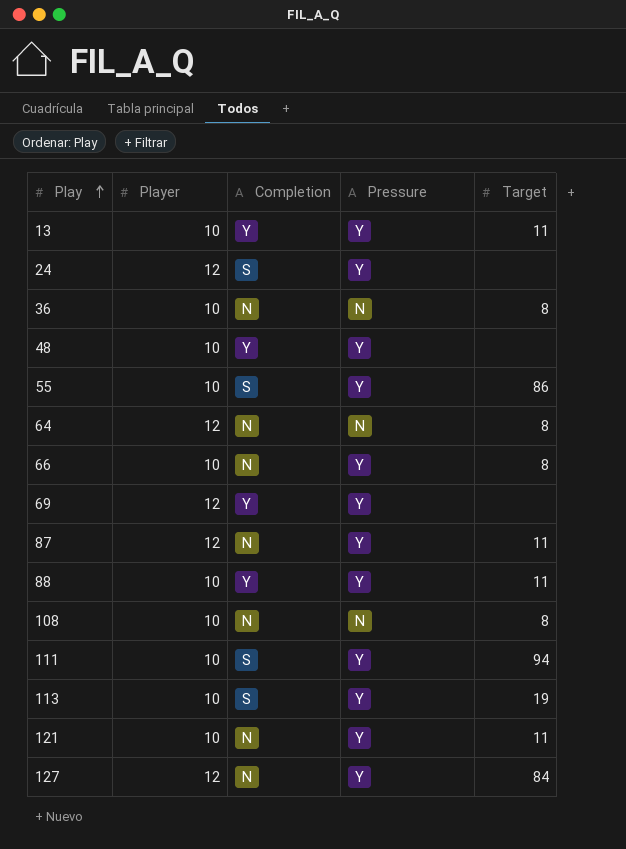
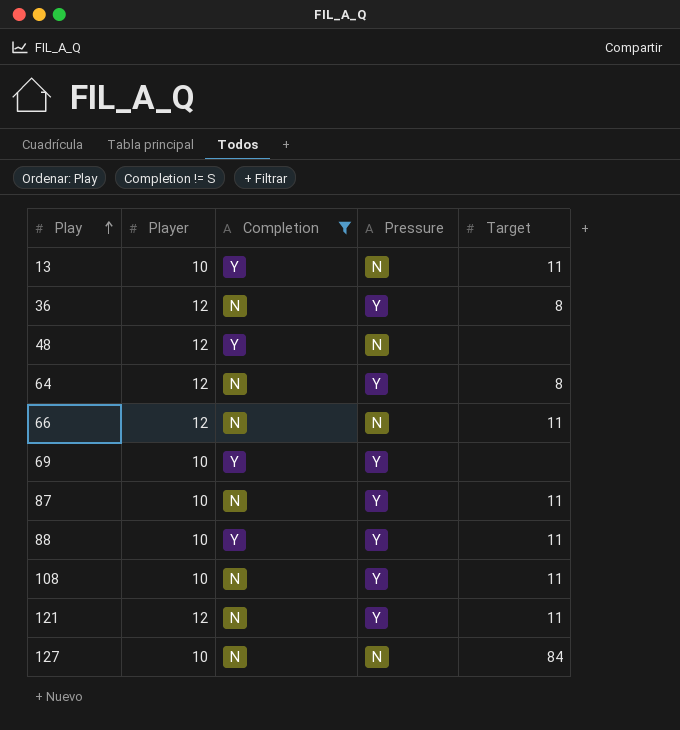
filter: none -> Completion != S
13 | Pressure: Y -> N
36 | Player: 10 -> 12
36 | Pressure: N -> Y
48 | Player: 10 -> 12
48 | Pressure: Y -> N
64 | Pressure: N -> Y
66 | Player: 10 -> 12
66 | Pressure: Y -> N
66 | Target: 8 -> 11
69 | Player: 12 -> 10
87 | Player: 12 -> 10
108 | Pressure: N -> Y
108 | Target: 8 -> 11
121 | Player: 10 -> 12
127 | Player: 12 -> 10
127 | Pressure: Y -> N

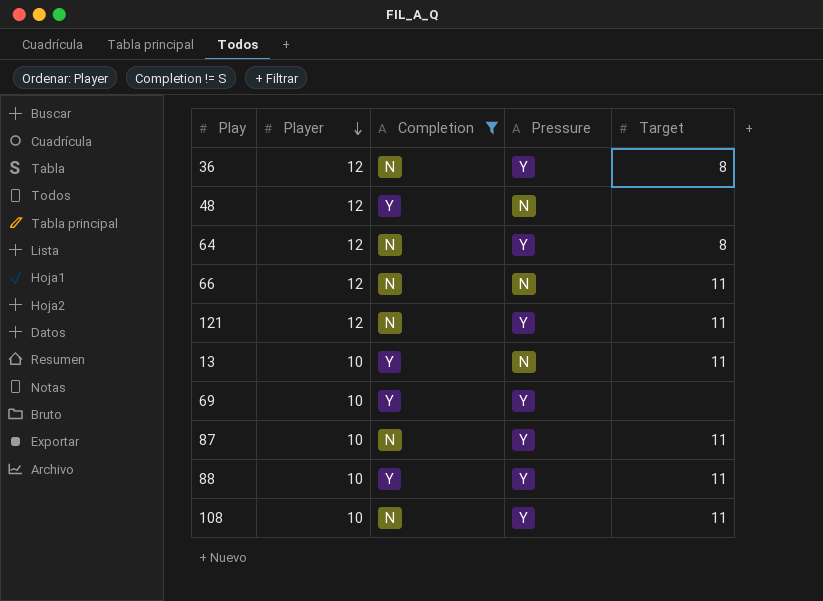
row order: Play ascending -> Player descending
row 127: 10 | N | N | 84 -> none

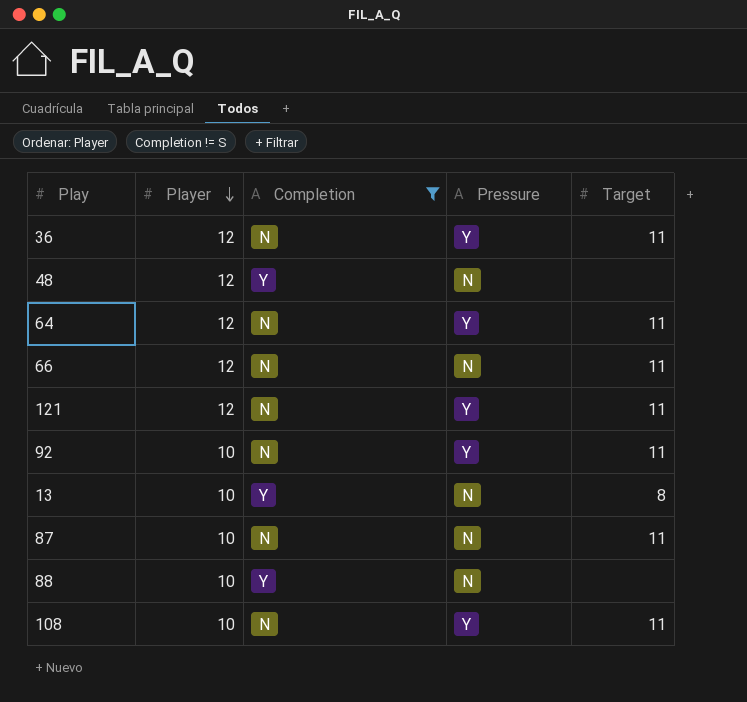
row 69: 10 | Y | Y | none -> none
36 | Target: 8 -> 11
64 | Target: 8 -> 11
row 92: none -> 10 | N | Y | 11
13 | Target: 11 -> 8
87 | Pressure: Y -> N
88 | Pressure: Y -> N
88 | Target: 11 -> none

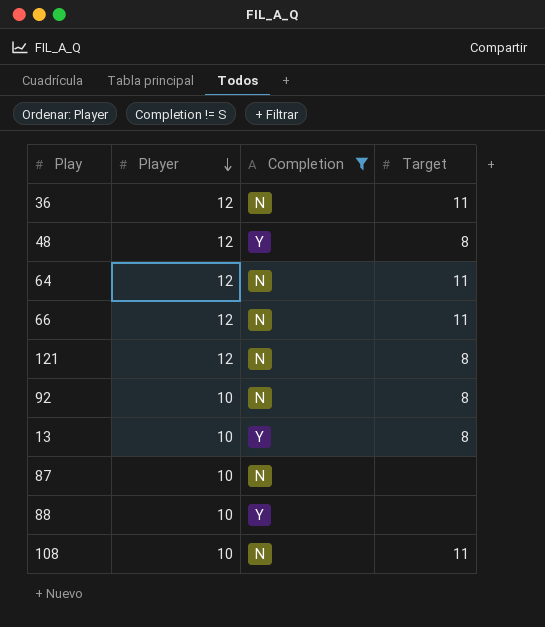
column Pressure | position: 4 -> none
48 | Target: none -> 8
121 | Target: 11 -> 8
92 | Target: 11 -> 8
87 | Target: 11 -> none

